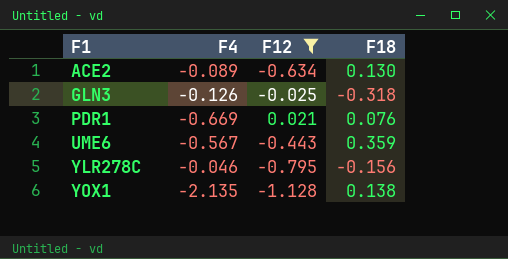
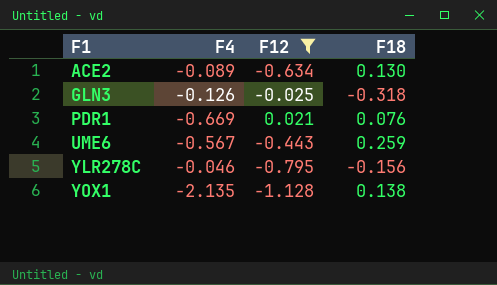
UME6 | F18: 0.359 -> 0.259

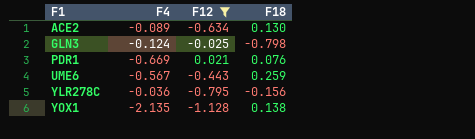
GLN3 | F4: -0.126 -> -0.124
GLN3 | F18: -0.318 -> -0.798
YLR278C | F4: -0.046 -> -0.036

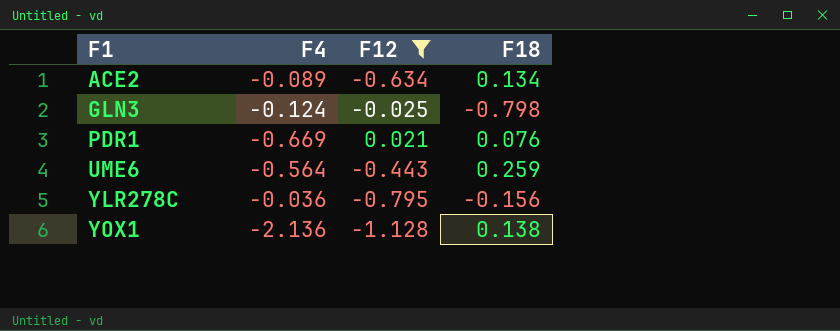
ACE2 | F18: 0.130 -> 0.134
UME6 | F4: -0.567 -> -0.564
YOX1 | F4: -2.135 -> -2.136

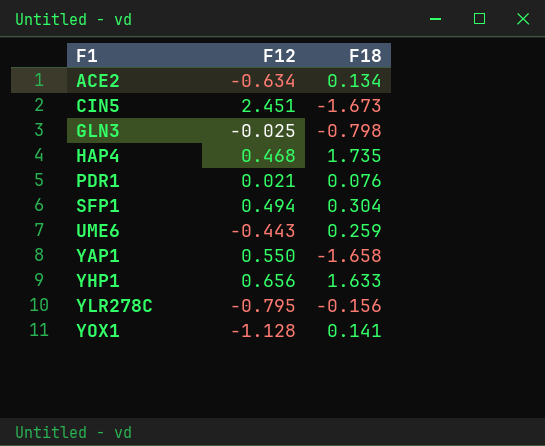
filter: F12 <= 0.021 -> none
column F4 | position: 2 -> none
YOX1 | F18: 0.138 -> 0.141

